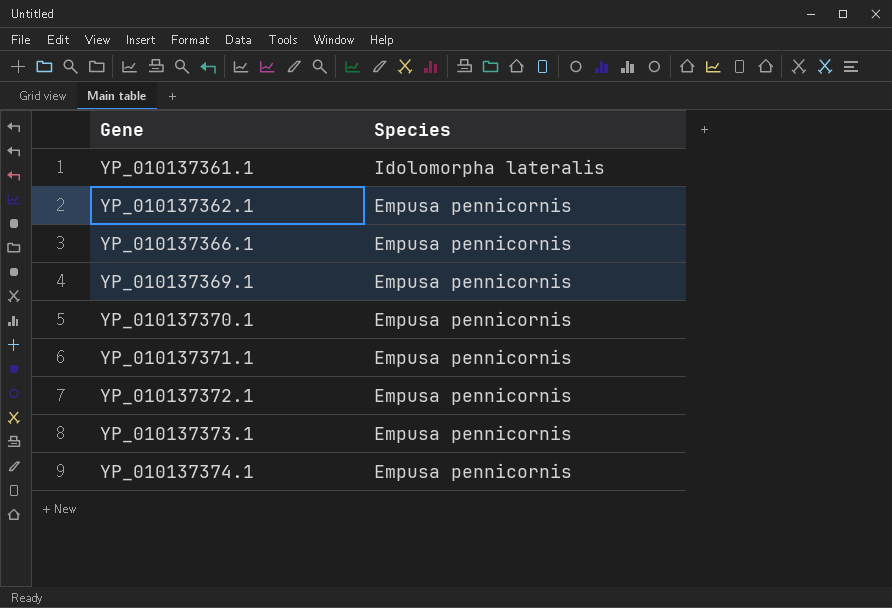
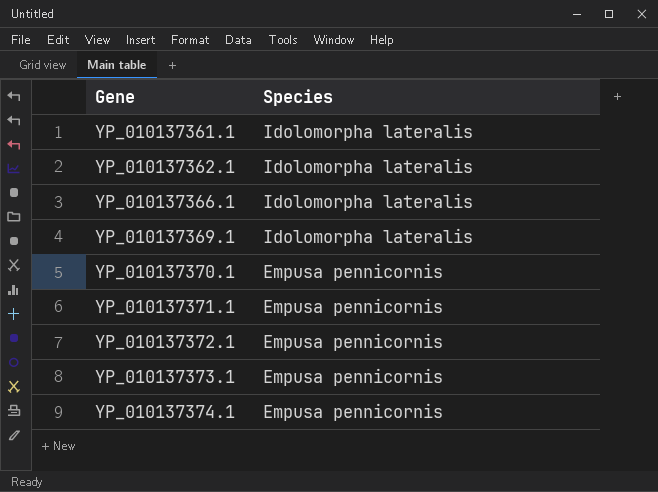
YP_010137362.1 | Species: Empusa pennicornis -> Idolomorpha lateralis
YP_010137366.1 | Species: Empusa pennicornis -> Idolomorpha lateralis
YP_010137369.1 | Species: Empusa pennicornis -> Idolomorpha lateralis

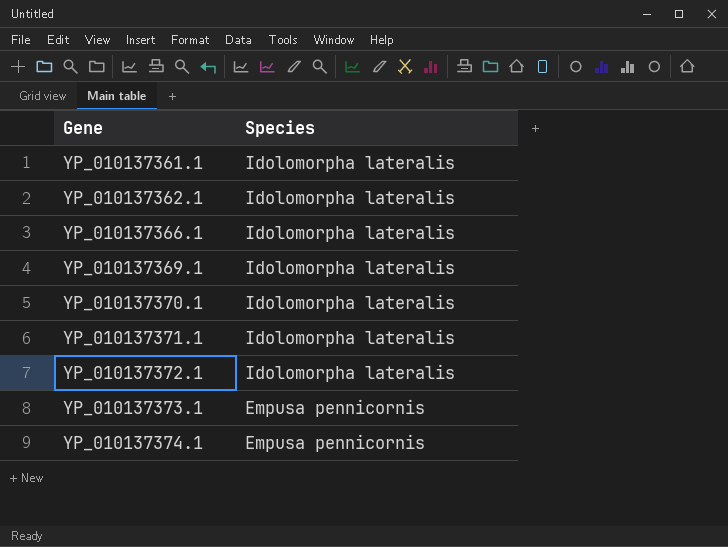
YP_010137370.1 | Species: Empusa pennicornis -> Idolomorpha lateralis
YP_010137371.1 | Species: Empusa pennicornis -> Idolomorpha lateralis
YP_010137372.1 | Species: Empusa pennicornis -> Idolomorpha lateralis

